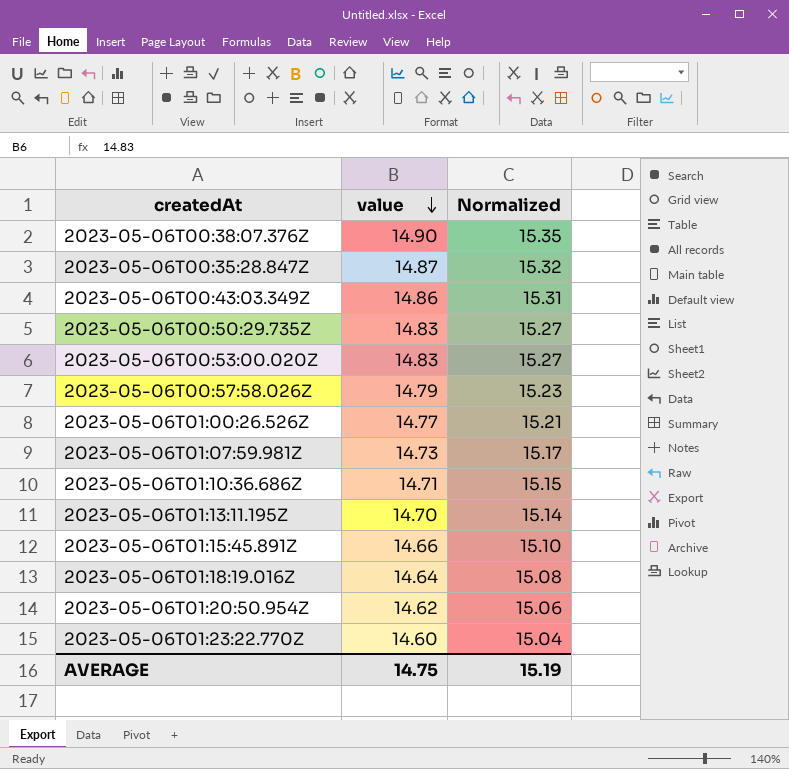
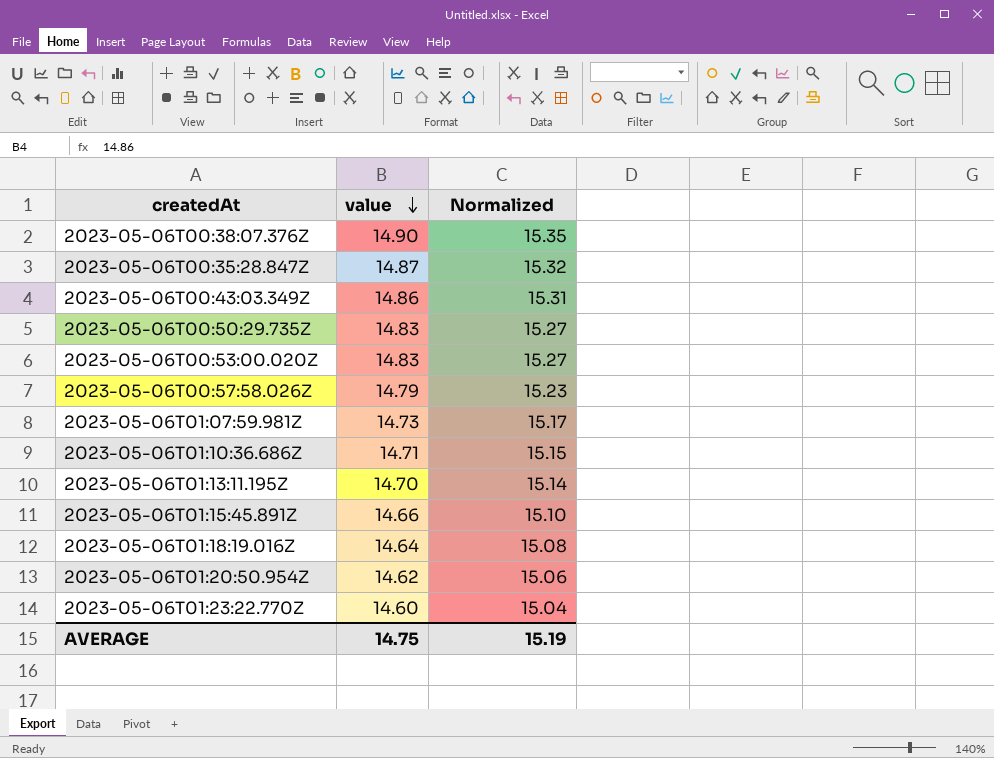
row 2023-05-06T01:00:26.526Z: 14.77 | 15.21 -> none

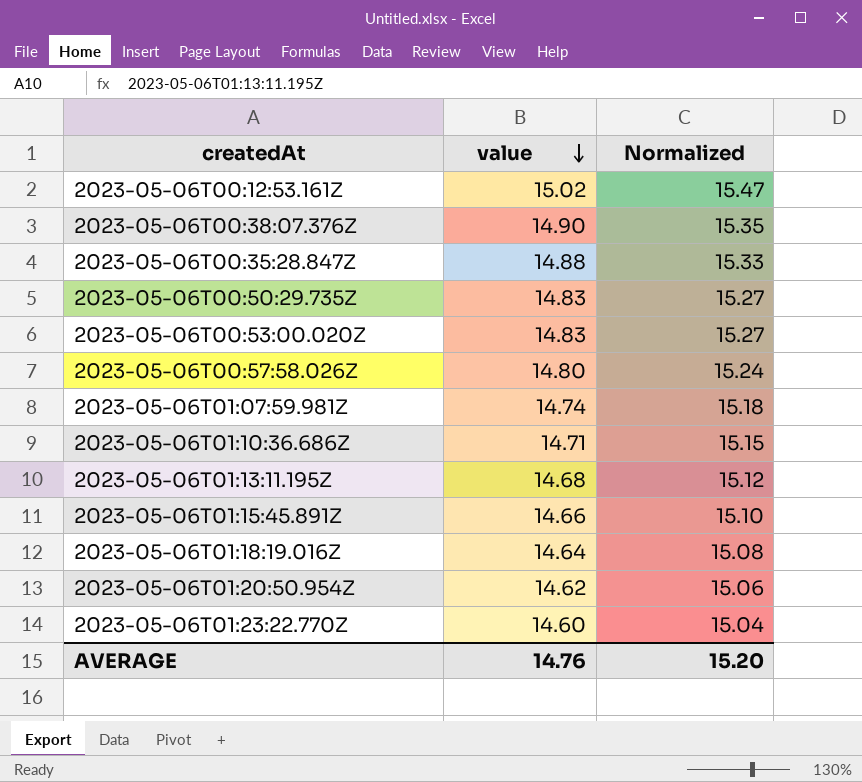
row 2023-05-06T00:43:03.349Z: 14.86 | 15.31 -> none
row 2023-05-06T00:12:53.161Z: none -> 15.02 | 15.47
2023-05-06T00:35:28.847Z | value: 14.87 -> 14.88
2023-05-06T00:35:28.847Z | Normalized: 15.32 -> 15.33
2023-05-06T00:57:58.026Z | value: 14.79 -> 14.80
2023-05-06T00:57:58.026Z | Normalized: 15.23 -> 15.24
2023-05-06T01:07:59.981Z | value: 14.73 -> 14.74
2023-05-06T01:07:59.981Z | Normalized: 15.17 -> 15.18
2023-05-06T01:13:11.195Z | value: 14.70 -> 14.68
2023-05-06T01:13:11.195Z | Normalized: 15.14 -> 15.12
AVERAGE | value: 14.75 -> 14.76
AVERAGE | Normalized: 15.19 -> 15.20

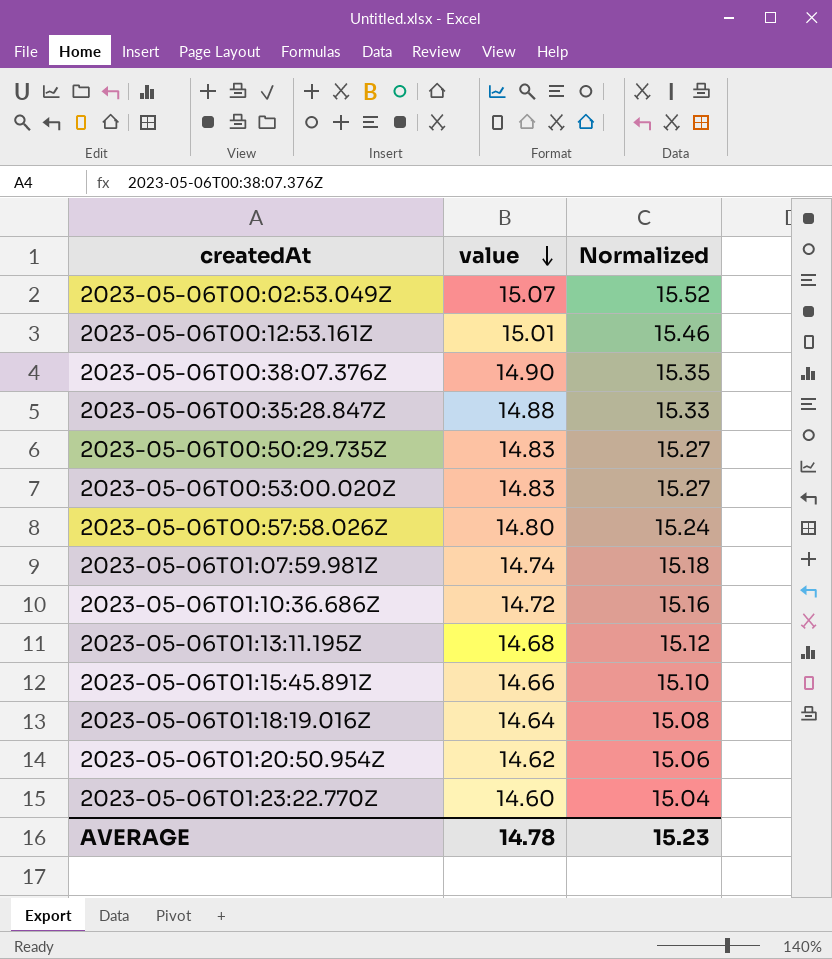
row 2023-05-06T00:02:53.049Z: none -> 15.07 | 15.52
2023-05-06T00:12:53.161Z | value: 15.02 -> 15.01
2023-05-06T00:12:53.161Z | Normalized: 15.47 -> 15.46
2023-05-06T01:10:36.686Z | value: 14.71 -> 14.72
2023-05-06T01:10:36.686Z | Normalized: 15.15 -> 15.16
AVERAGE | value: 14.76 -> 14.78
AVERAGE | Normalized: 15.20 -> 15.23

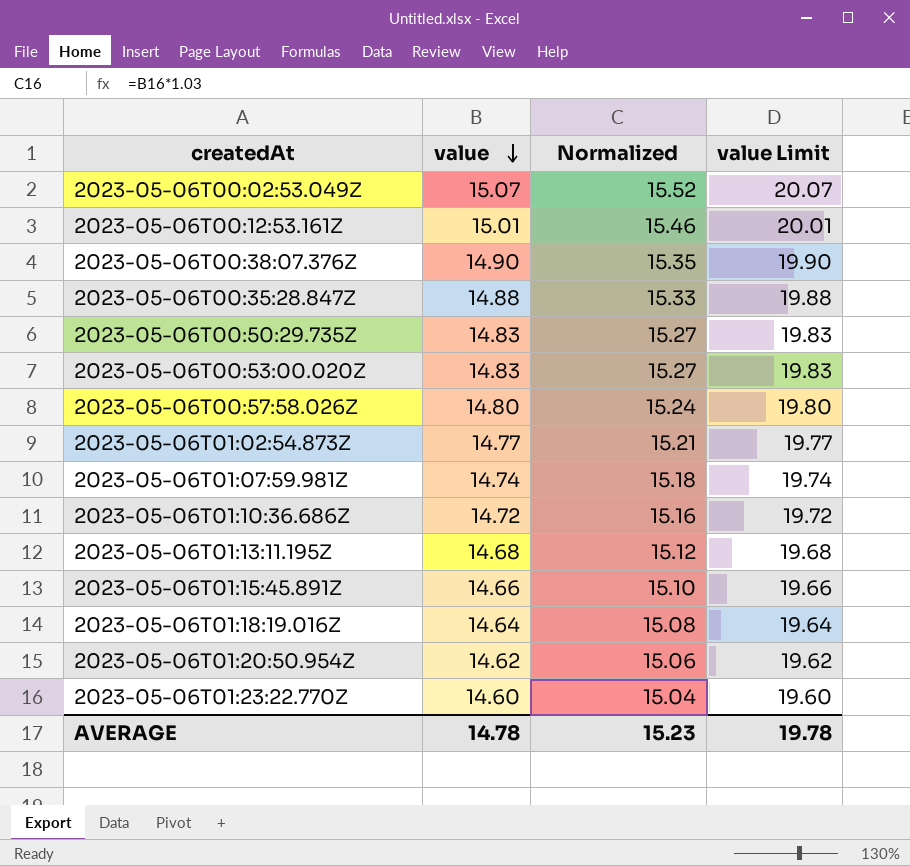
column value Limit | formula: none -> [value] + 5
row 2023-05-06T01:02:54.873Z: none -> 14.77 | 15.21 | 19.77

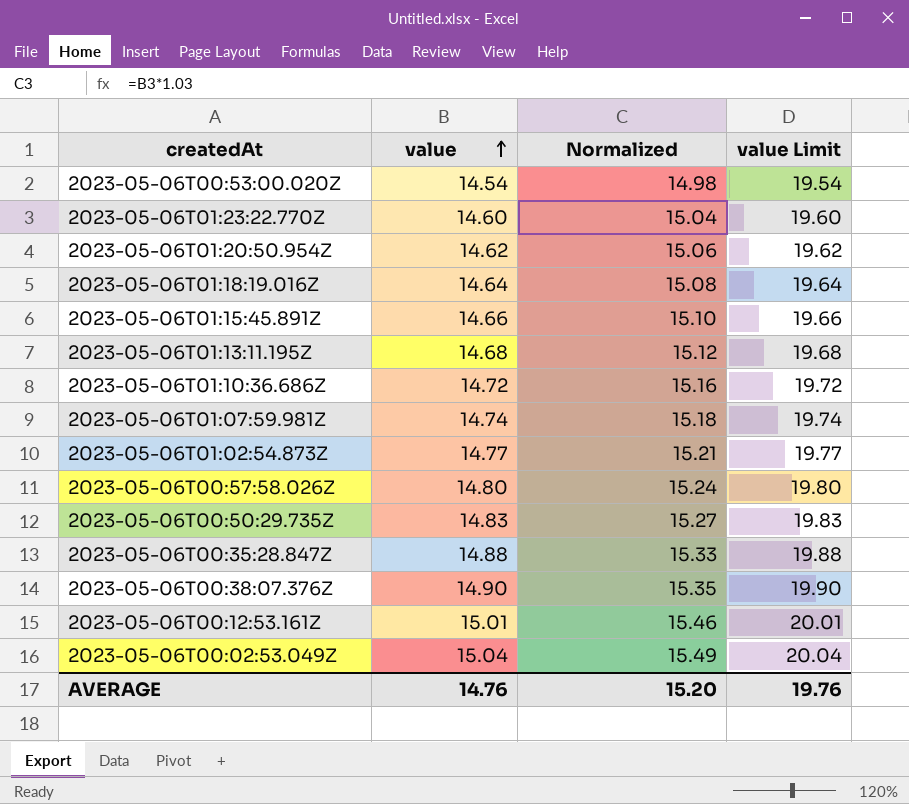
row order: value descending -> value ascending
2023-05-06T00:53:00.020Z | value: 14.83 -> 14.54
2023-05-06T00:53:00.020Z | Normalized: 15.27 -> 14.98
2023-05-06T00:53:00.020Z | value Limit: 19.83 -> 19.54
2023-05-06T00:02:53.049Z | value: 15.07 -> 15.04
2023-05-06T00:02:53.049Z | Normalized: 15.52 -> 15.49
2023-05-06T00:02:53.049Z | value Limit: 20.07 -> 20.04
AVERAGE | value: 14.78 -> 14.76
AVERAGE | Normalized: 15.23 -> 15.20
AVERAGE | value Limit: 19.78 -> 19.76

